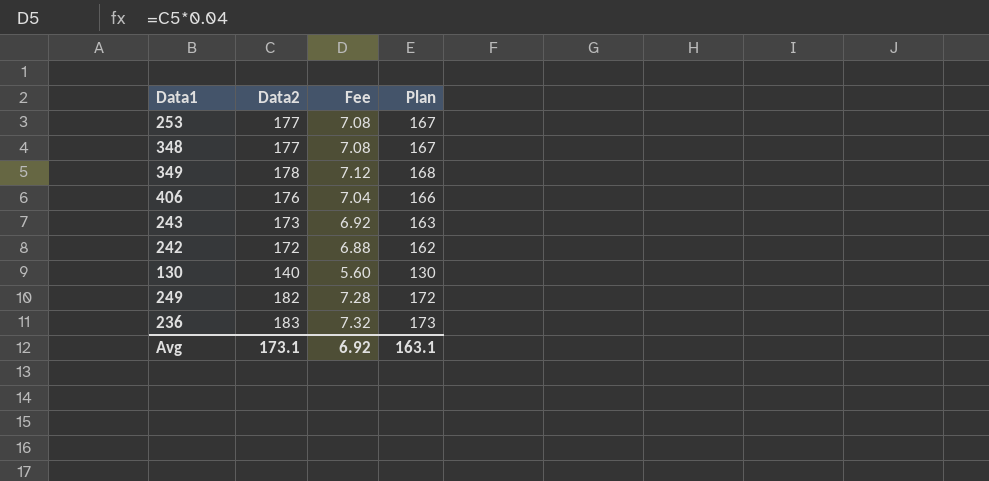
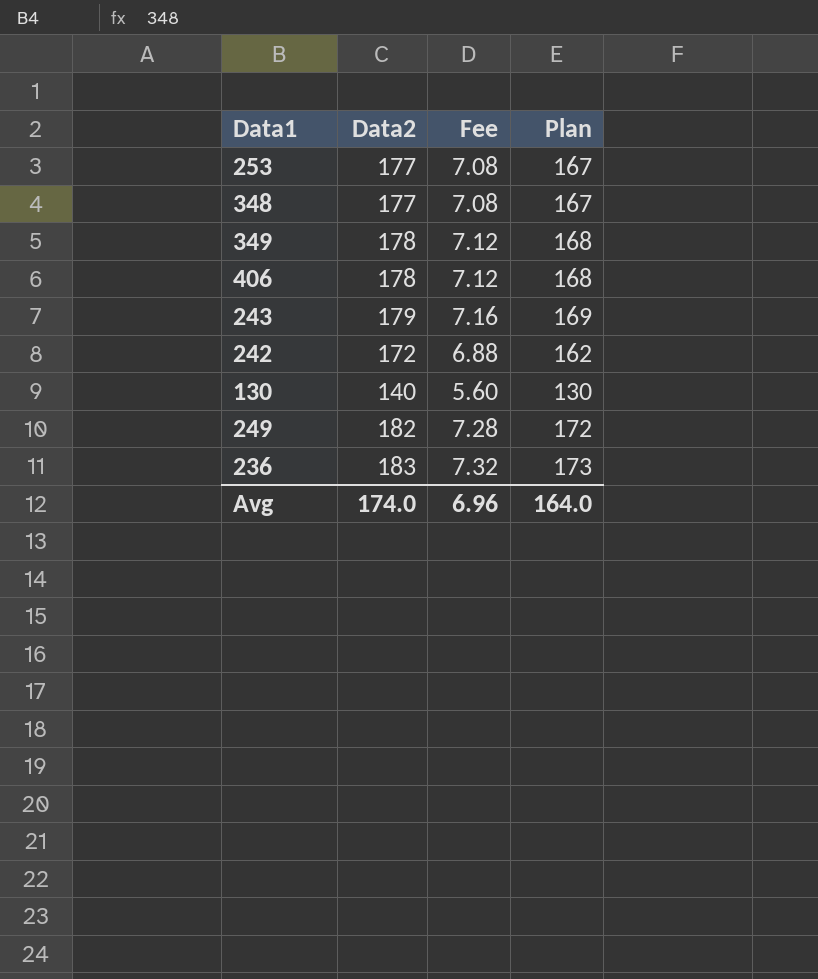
406 | Data2: 176 -> 178
406 | Fee: 7.04 -> 7.12
406 | Plan: 166 -> 168
243 | Data2: 173 -> 179
243 | Fee: 6.92 -> 7.16
243 | Plan: 163 -> 169
Avg | Data2: 173.1 -> 174.0
Avg | Fee: 6.92 -> 6.96
Avg | Plan: 163.1 -> 164.0

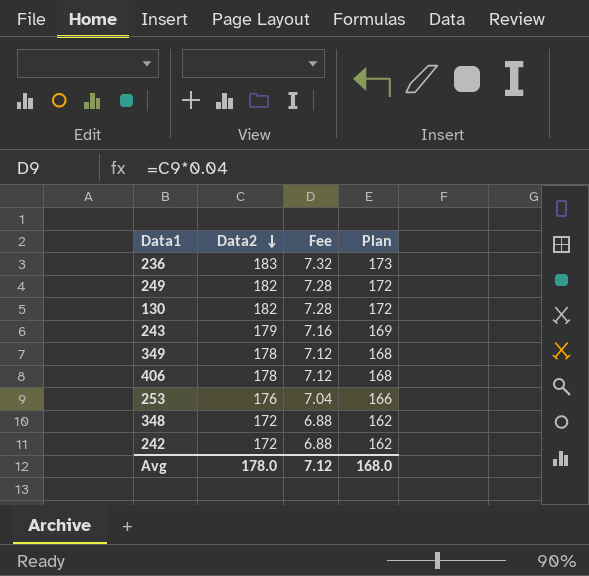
row order: none -> Data2 descending
130 | Data2: 140 -> 182
130 | Fee: 5.60 -> 7.28
130 | Plan: 130 -> 172
253 | Data2: 177 -> 176
253 | Fee: 7.08 -> 7.04
253 | Plan: 167 -> 166
348 | Data2: 177 -> 172
348 | Fee: 7.08 -> 6.88
348 | Plan: 167 -> 162
Avg | Data2: 174.0 -> 178.0
Avg | Fee: 6.96 -> 7.12
Avg | Plan: 164.0 -> 168.0

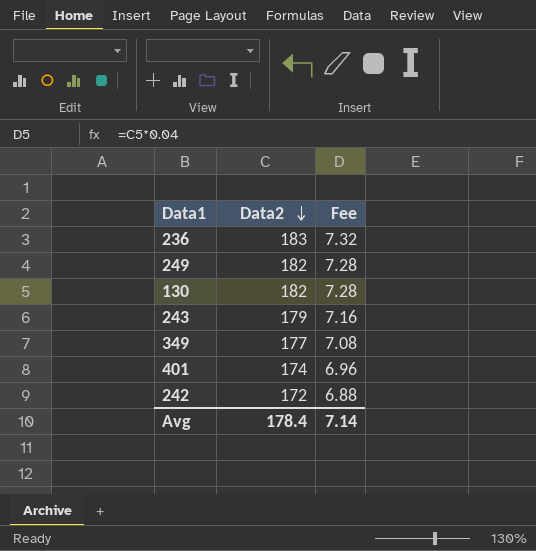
column Plan | formula: [Data2] - 10 -> none
row 406: 178 | 7.12 | 168 -> none
row 253: 176 | 7.04 | 166 -> none
row 348: 172 | 6.88 | 162 -> none
349 | Data2: 178 -> 177
349 | Fee: 7.12 -> 7.08
row 401: none -> 174 | 6.96
Avg | Data2: 178.0 -> 178.4
Avg | Fee: 7.12 -> 7.14

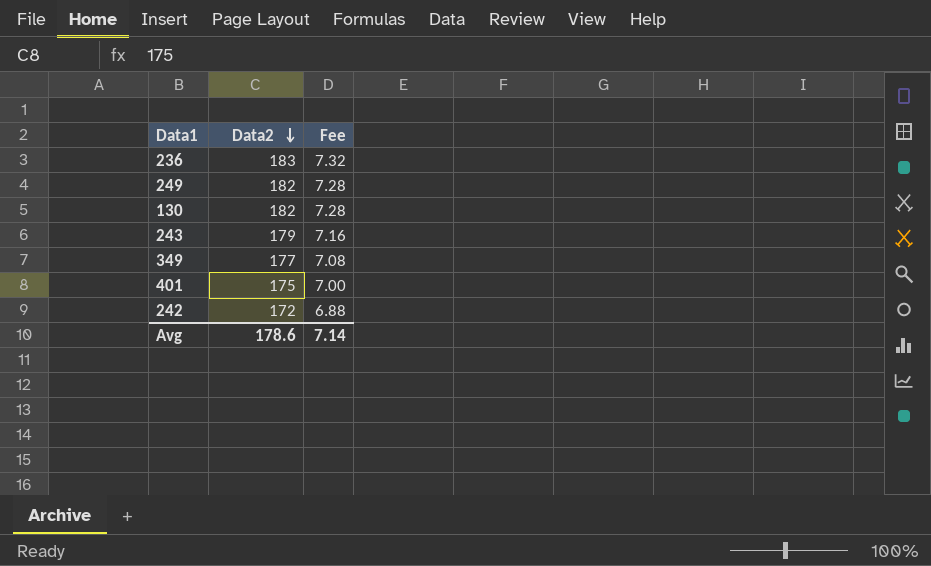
401 | Data2: 174 -> 175
401 | Fee: 6.96 -> 7.00
Avg | Data2: 178.4 -> 178.6

